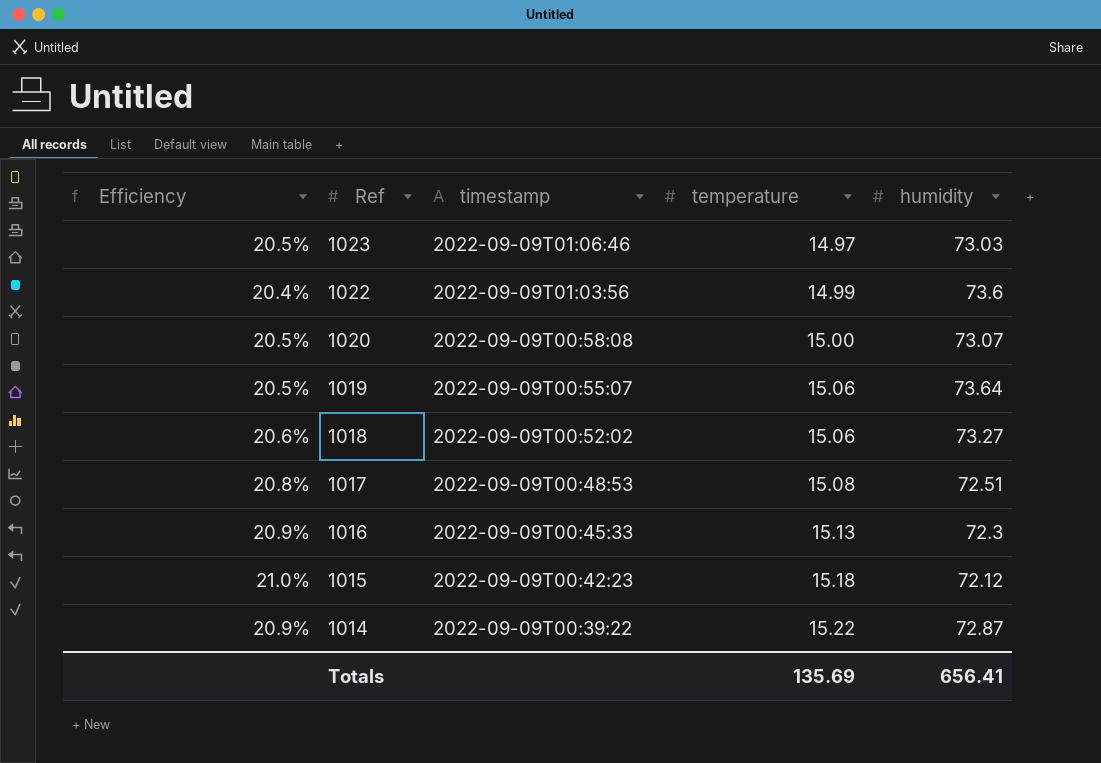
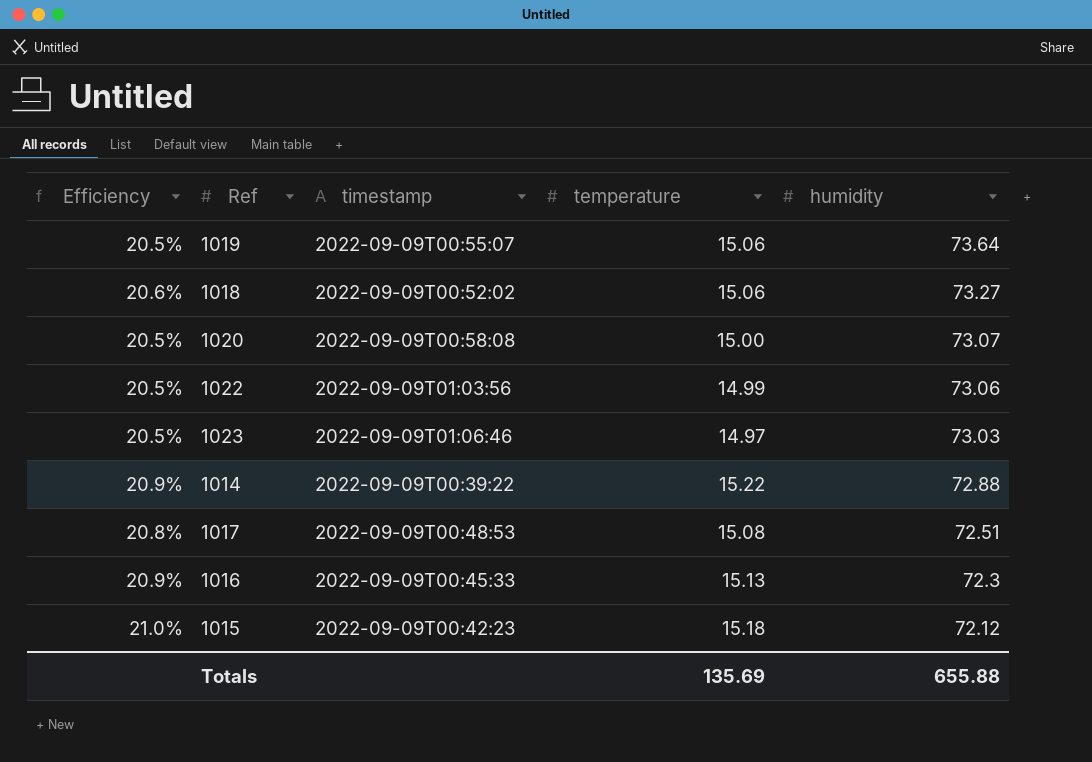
row order: Ref descending -> humidity descending
1022 | Efficiency: 20.4% -> 20.5%
1022 | humidity: 73.6 -> 73.06
1014 | humidity: 72.87 -> 72.88
Totals | humidity: 656.41 -> 655.88

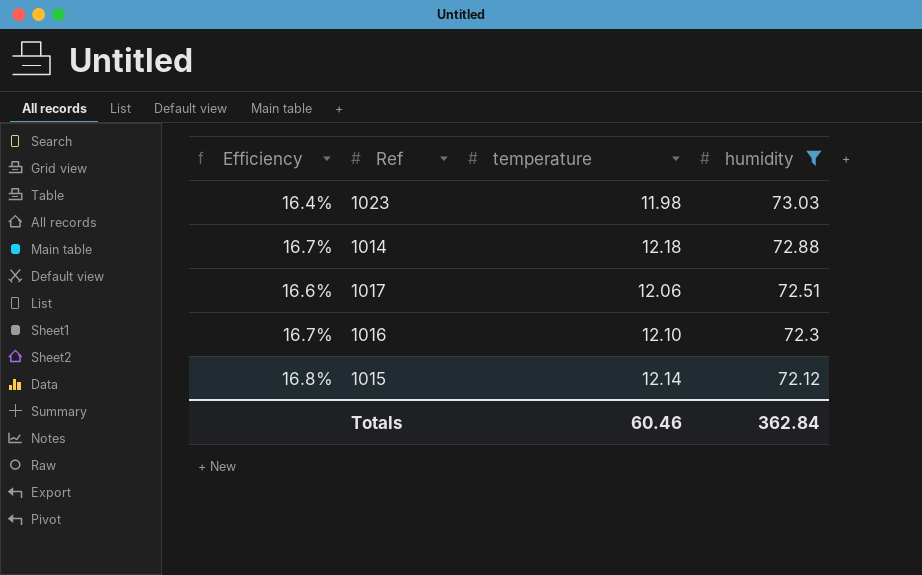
filter: none -> humidity <= 73.03
column timestamp | position: 3 -> none
1023 | Efficiency: 20.5% -> 16.4%
1023 | temperature: 14.97 -> 11.98
1014 | Efficiency: 20.9% -> 16.7%
1014 | temperature: 15.22 -> 12.18
1017 | Efficiency: 20.8% -> 16.6%
1017 | temperature: 15.08 -> 12.06
1016 | Efficiency: 20.9% -> 16.7%
1016 | temperature: 15.13 -> 12.10
1015 | Efficiency: 21.0% -> 16.8%
1015 | temperature: 15.18 -> 12.14
Totals | temperature: 135.69 -> 60.46
Totals | humidity: 655.88 -> 362.84

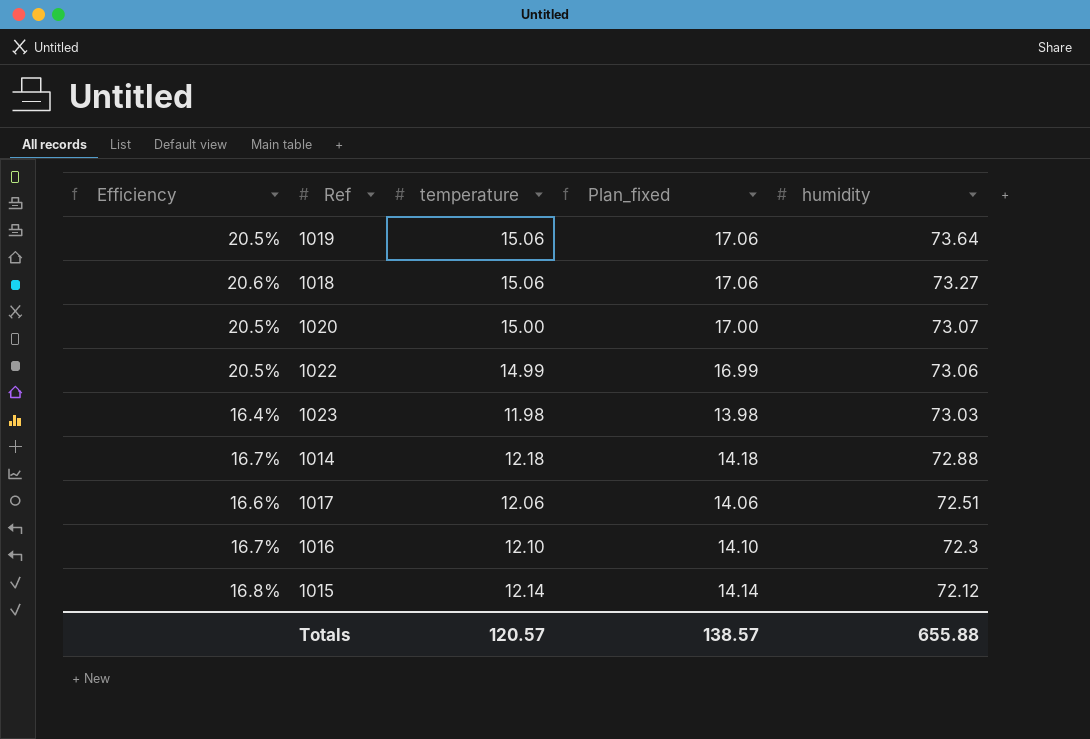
filter: humidity <= 73.03 -> none
column Plan_fixed | formula: none -> [temperature] + 2
Totals | temperature: 60.46 -> 120.57
Totals | humidity: 362.84 -> 655.88

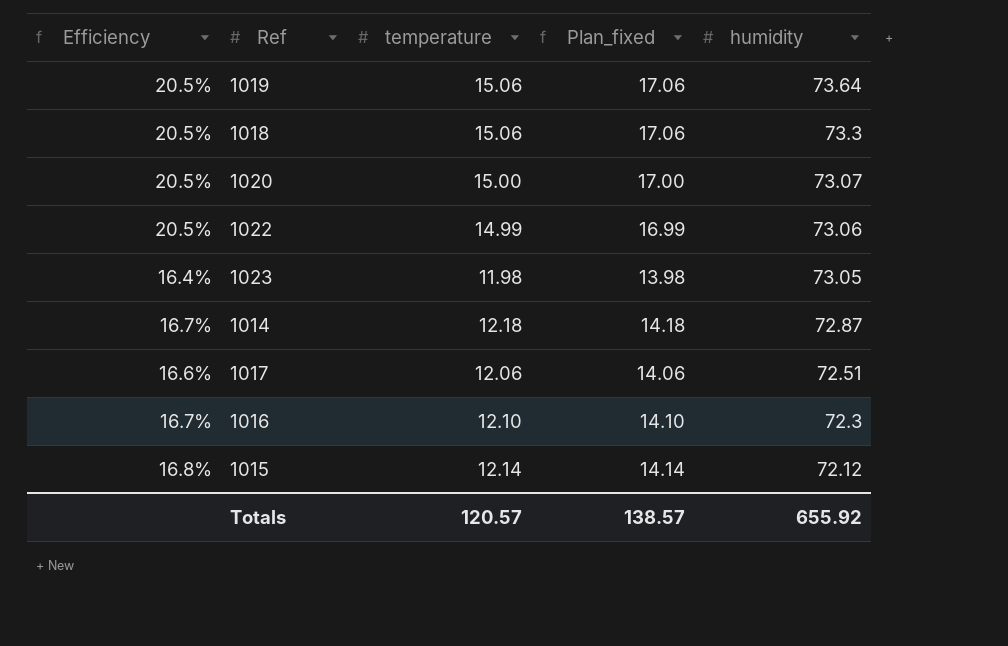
1018 | Efficiency: 20.6% -> 20.5%
1018 | humidity: 73.27 -> 73.3
1023 | humidity: 73.03 -> 73.05
1014 | humidity: 72.88 -> 72.87
Totals | humidity: 655.88 -> 655.92

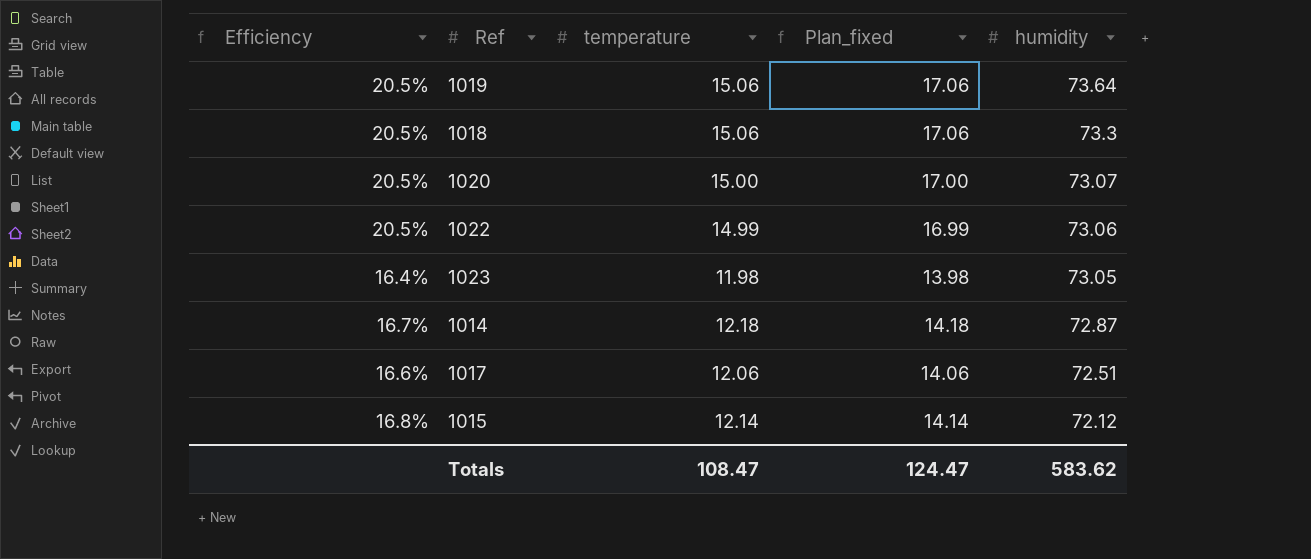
row 1016: 16.7% | 12.10 | 14.10 | 72.3 -> none
Totals | temperature: 120.57 -> 108.47
Totals | Plan_fixed: 138.57 -> 124.47
Totals | humidity: 655.92 -> 583.62

